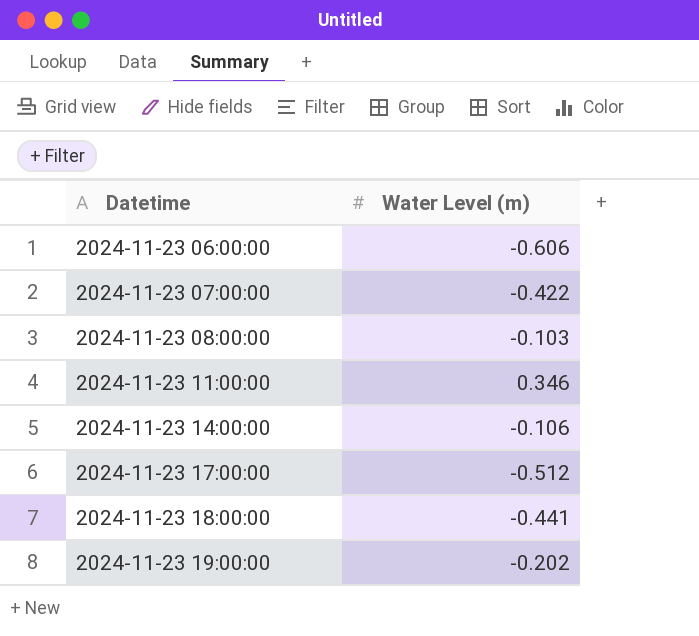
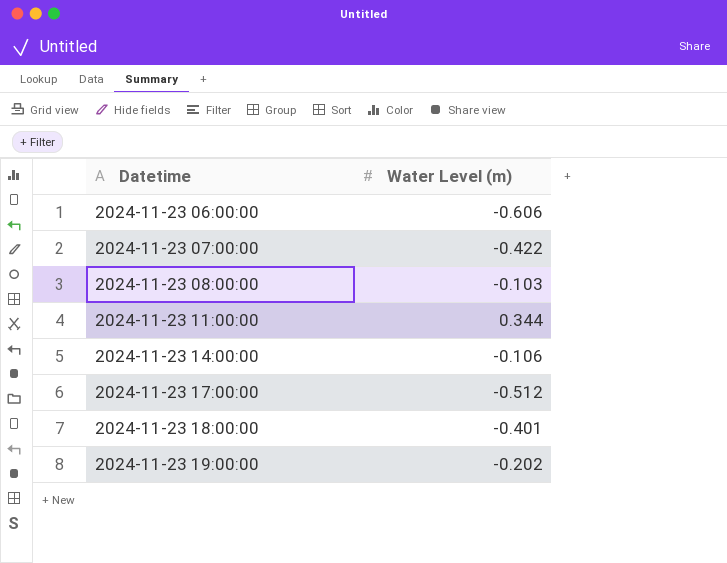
2024-11-23 11:00:00 | Water Level (m): 0.346 -> 0.344
2024-11-23 18:00:00 | Water Level (m): -0.441 -> -0.401

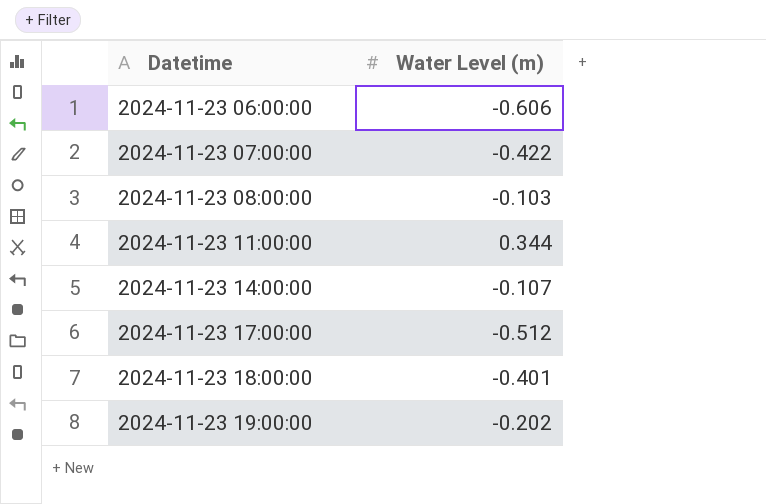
2024-11-23 14:00:00 | Water Level (m): -0.106 -> -0.107

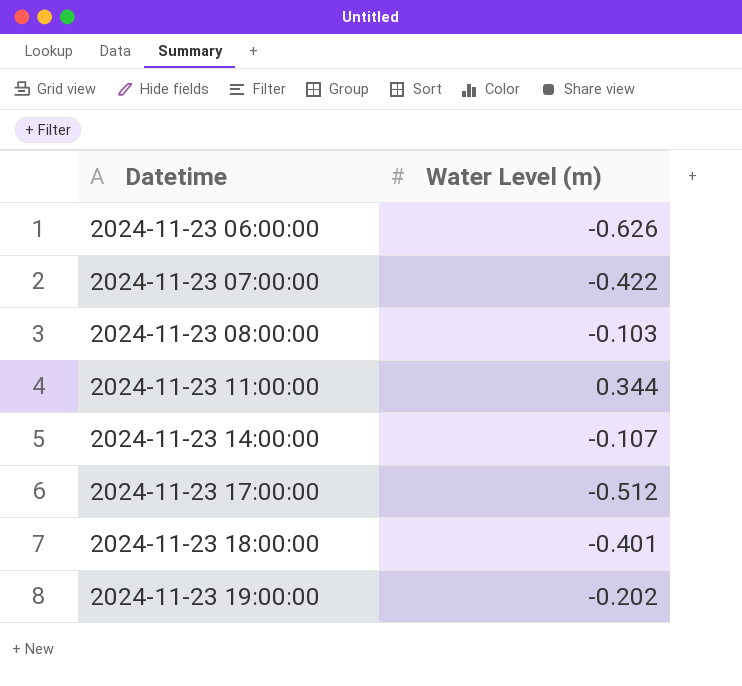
2024-11-23 06:00:00 | Water Level (m): -0.606 -> -0.626

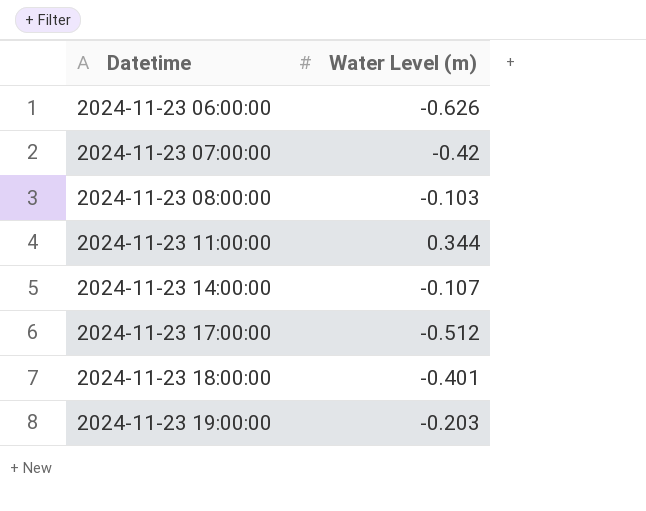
2024-11-23 07:00:00 | Water Level (m): -0.422 -> -0.42
2024-11-23 19:00:00 | Water Level (m): -0.202 -> -0.203

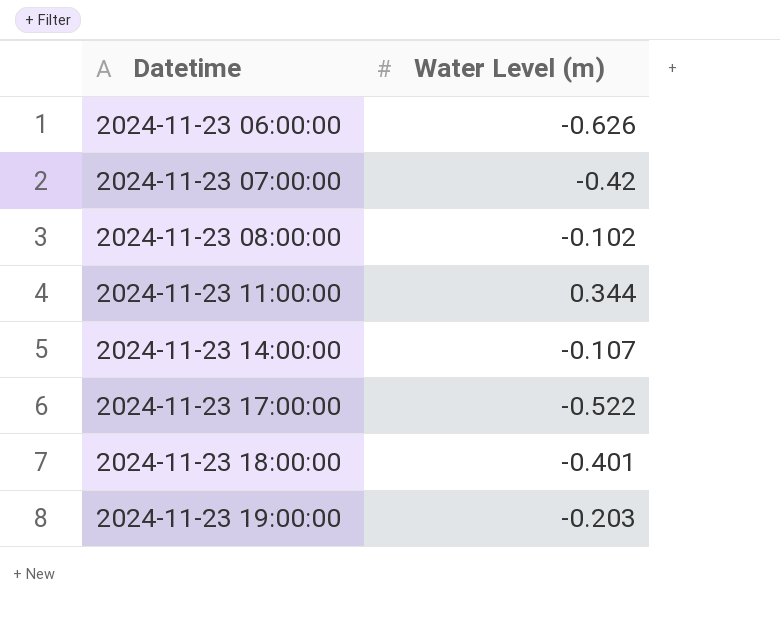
2024-11-23 08:00:00 | Water Level (m): -0.103 -> -0.102
2024-11-23 17:00:00 | Water Level (m): -0.512 -> -0.522

